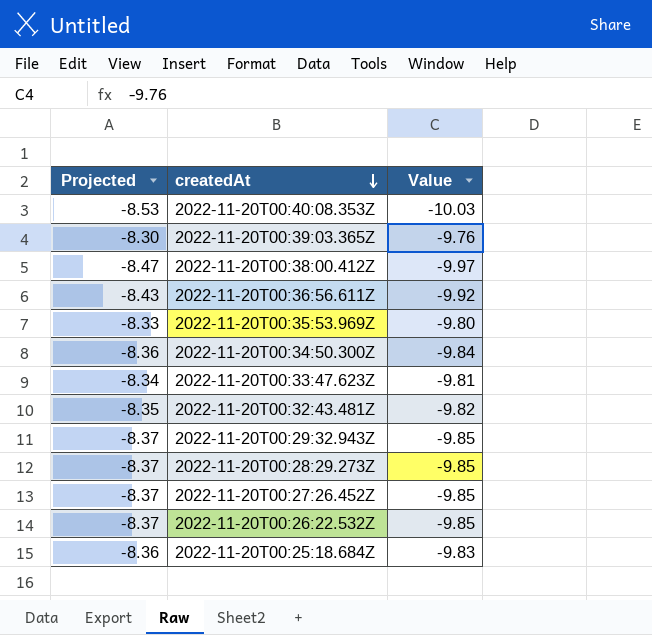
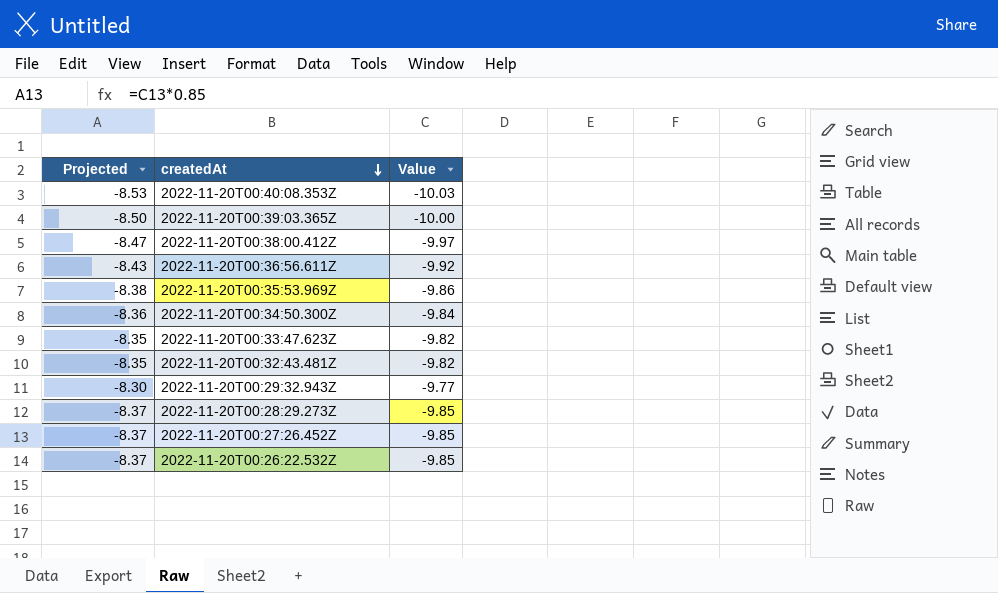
row 2022-11-20T00:25:18.684Z: -8.36 | -9.83 -> none
2022-11-20T00:39:03.365Z | Projected: -8.30 -> -8.50
2022-11-20T00:39:03.365Z | Value: -9.76 -> -10.00
2022-11-20T00:35:53.969Z | Projected: -8.33 -> -8.38
2022-11-20T00:35:53.969Z | Value: -9.80 -> -9.86
2022-11-20T00:33:47.623Z | Projected: -8.34 -> -8.35
2022-11-20T00:33:47.623Z | Value: -9.81 -> -9.82
2022-11-20T00:29:32.943Z | Projected: -8.37 -> -8.30
2022-11-20T00:29:32.943Z | Value: -9.85 -> -9.77

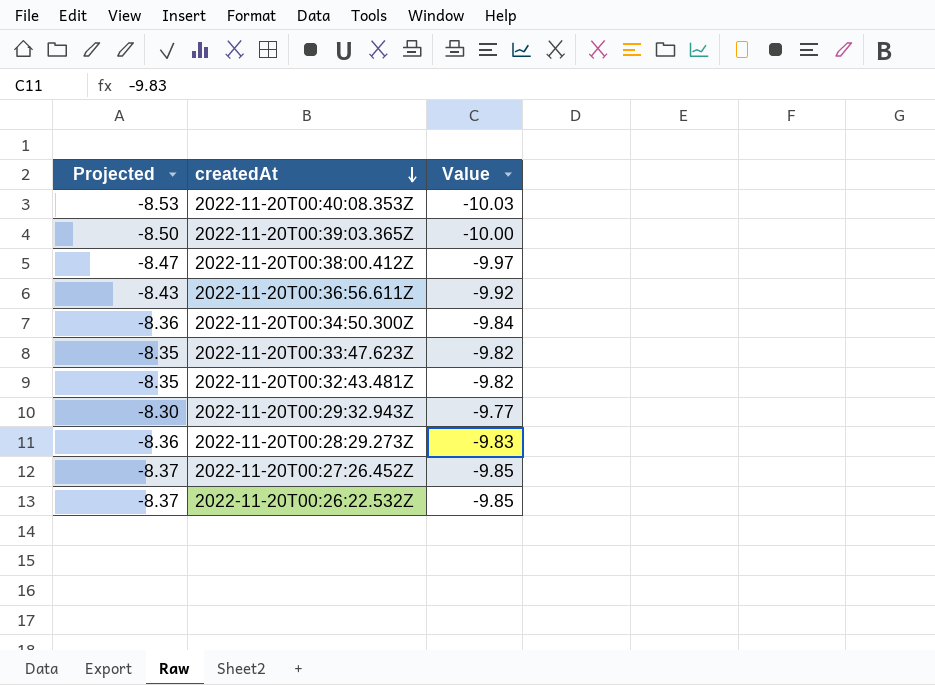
row 2022-11-20T00:35:53.969Z: -8.38 | -9.86 -> none
2022-11-20T00:28:29.273Z | Projected: -8.37 -> -8.36
2022-11-20T00:28:29.273Z | Value: -9.85 -> -9.83

